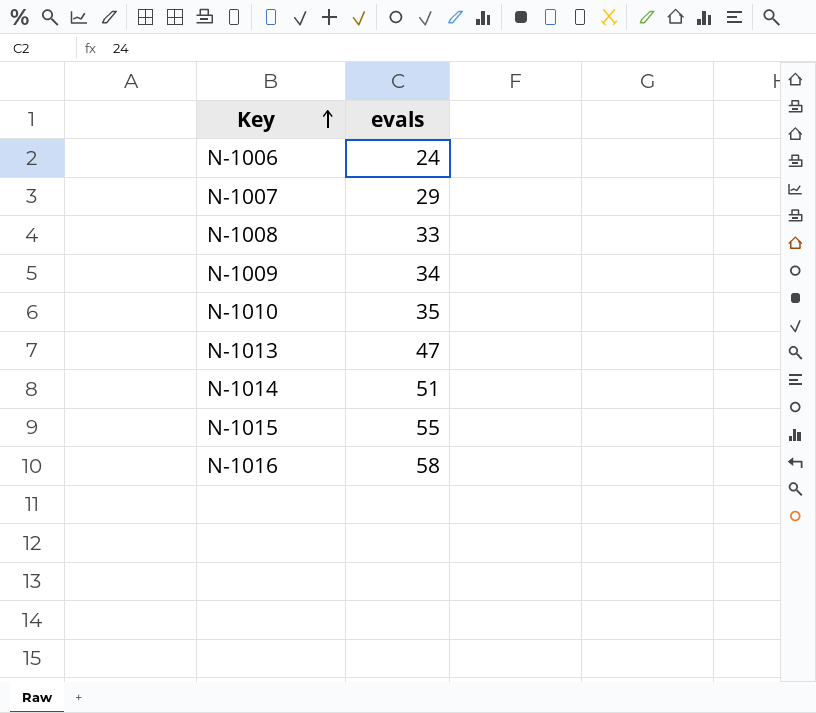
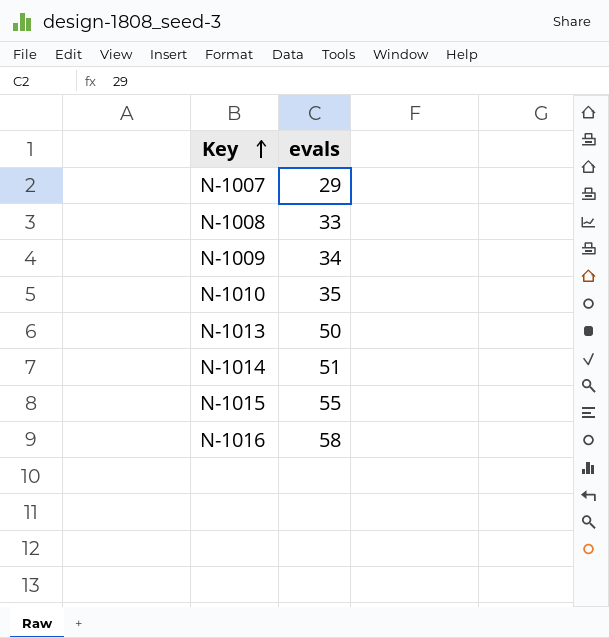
row N-1006: 24 -> none
N-1013 | evals: 47 -> 50

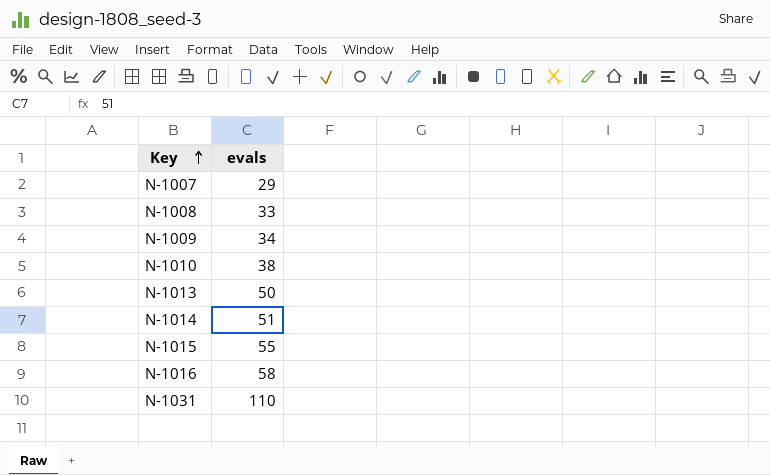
N-1010 | evals: 35 -> 38
row N-1031: none -> 110

